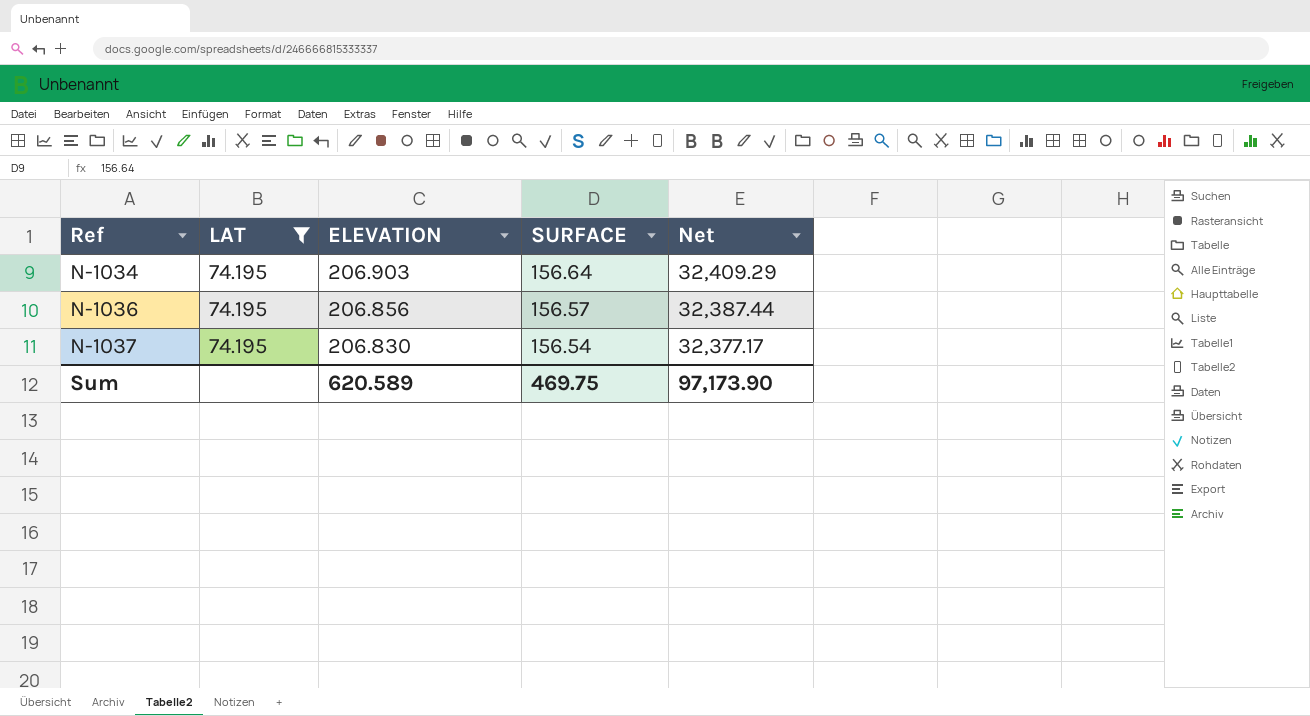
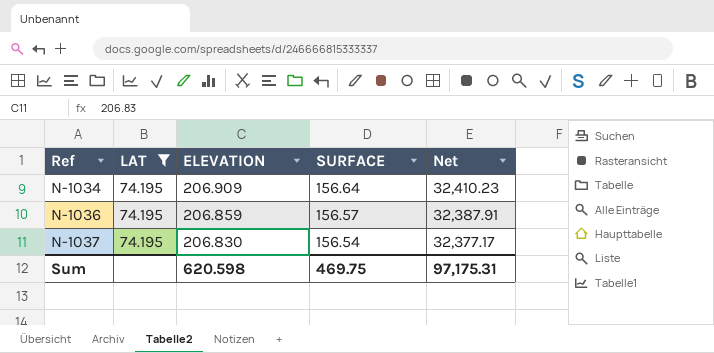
N-1034 | ELEVATION: 206.903 -> 206.909
N-1034 | Net: 32,409.29 -> 32,410.23
N-1036 | ELEVATION: 206.856 -> 206.859
N-1036 | Net: 32,387.44 -> 32,387.91
Sum | ELEVATION: 620.589 -> 620.598
Sum | Net: 97,173.90 -> 97,175.31

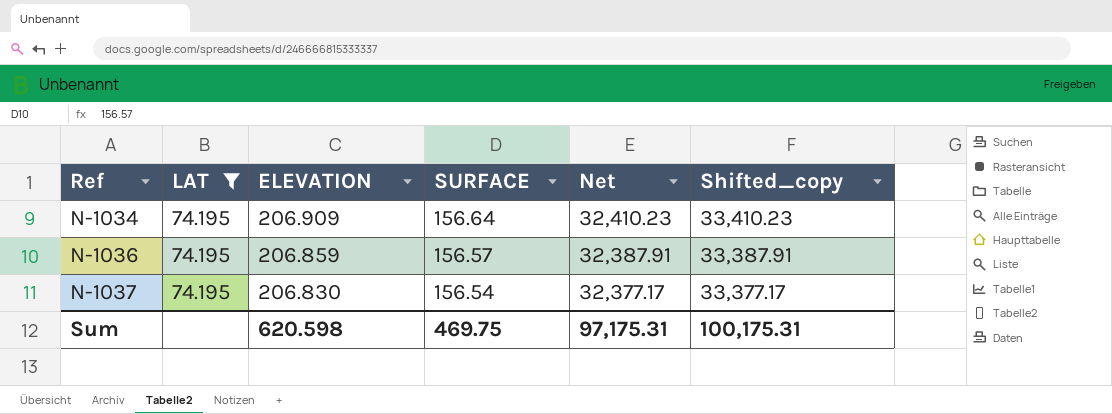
column Shifted_copy | formula: none -> [Net] + 1000

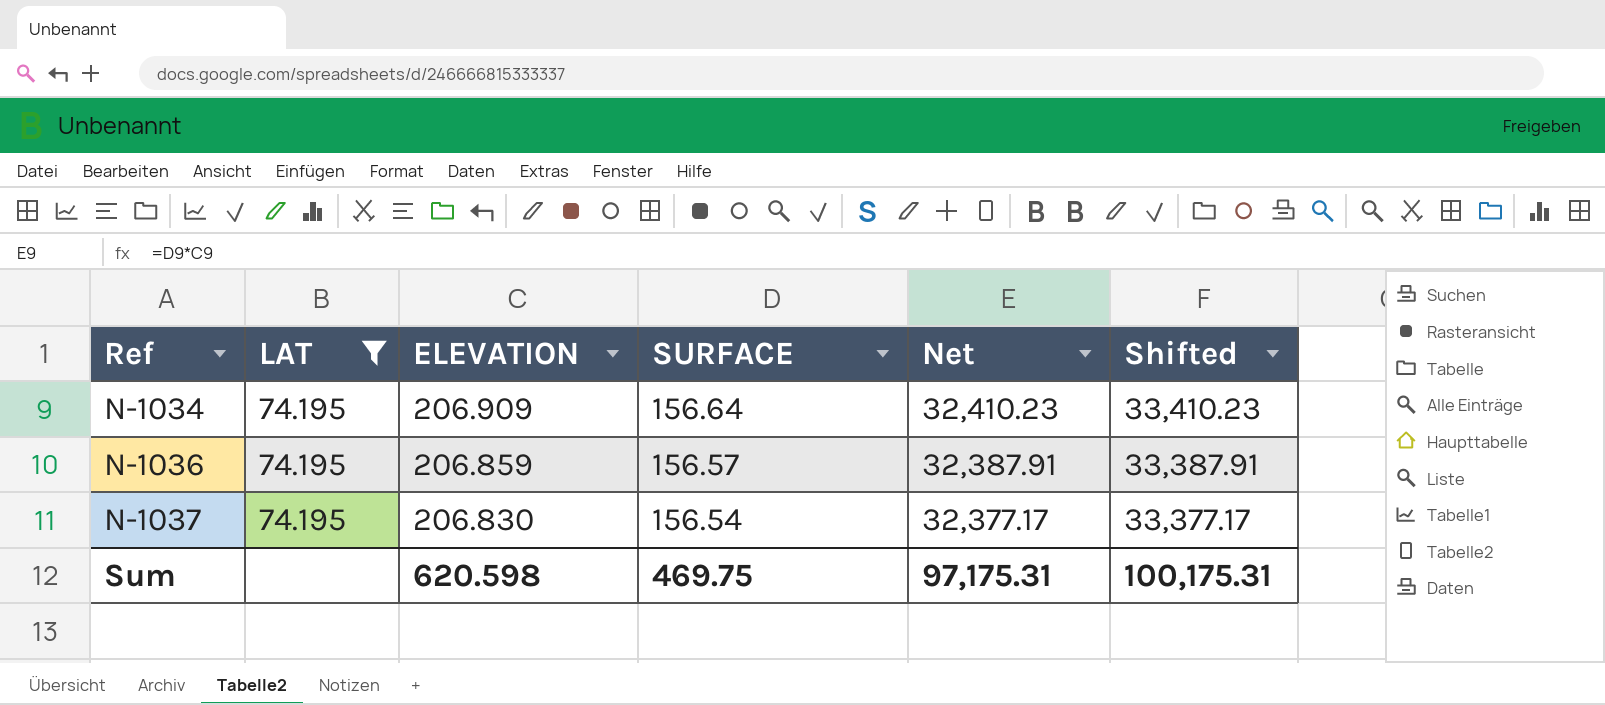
column name: Shifted_copy -> Shifted

